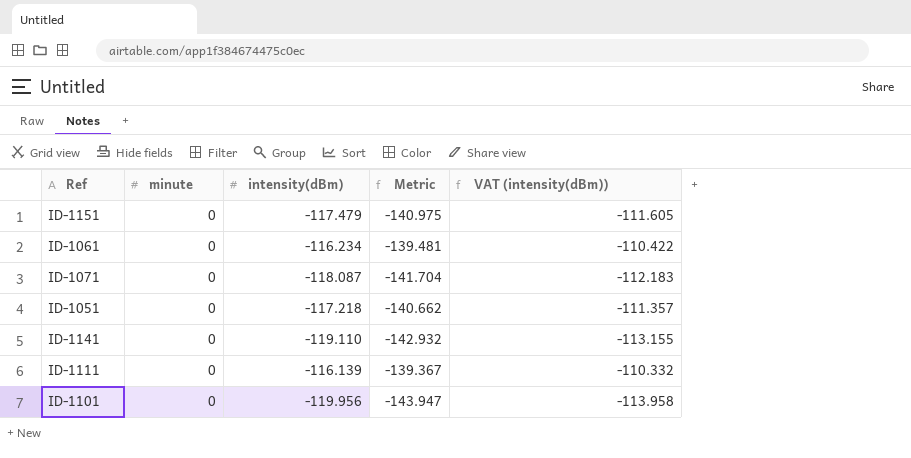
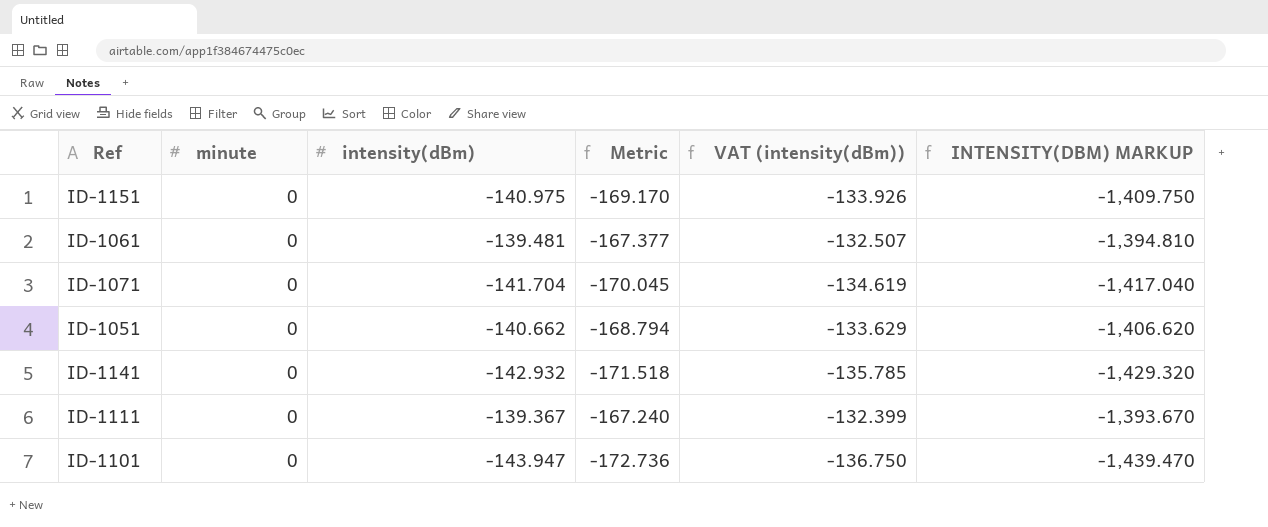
column INTENSITY(DBM) MARKUP | formula: none -> [intensity(dBm)] * 10
ID-1151 | intensity(dBm): -117.479 -> -140.975
ID-1151 | Metric: -140.975 -> -169.170
ID-1151 | VAT (intensity(dBm)): -111.605 -> -133.926
ID-1061 | intensity(dBm): -116.234 -> -139.481
ID-1061 | Metric: -139.481 -> -167.377
ID-1061 | VAT (intensity(dBm)): -110.422 -> -132.507
ID-1071 | intensity(dBm): -118.087 -> -141.704
ID-1071 | Metric: -141.704 -> -170.045
ID-1071 | VAT (intensity(dBm)): -112.183 -> -134.619
ID-1051 | intensity(dBm): -117.218 -> -140.662
ID-1051 | Metric: -140.662 -> -168.794
ID-1051 | VAT (intensity(dBm)): -111.357 -> -133.629
ID-1141 | intensity(dBm): -119.110 -> -142.932
ID-1141 | Metric: -142.932 -> -171.518
ID-1141 | VAT (intensity(dBm)): -113.155 -> -135.785
ID-1111 | intensity(dBm): -116.139 -> -139.367
ID-1111 | Metric: -139.367 -> -167.240
ID-1111 | VAT (intensity(dBm)): -110.332 -> -132.399
ID-1101 | intensity(dBm): -119.956 -> -143.947
ID-1101 | Metric: -143.947 -> -172.736
ID-1101 | VAT (intensity(dBm)): -113.958 -> -136.750

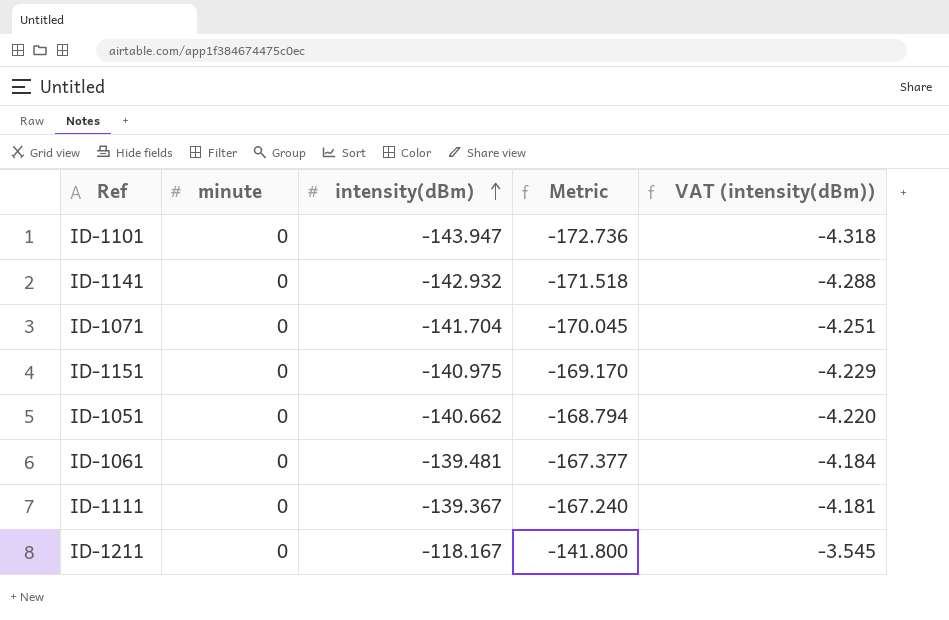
row order: none -> intensity(dBm) ascending
column INTENSITY(DBM) MARKUP | formula: [intensity(dBm)] * 10 -> none
column VAT (intensity(dBm)) | formula: [intensity(dBm)] * 0.95 -> [intensity(dBm)] * 0.03
row ID-1211: none -> 0 | -118.167 | -141.800 | -3.545

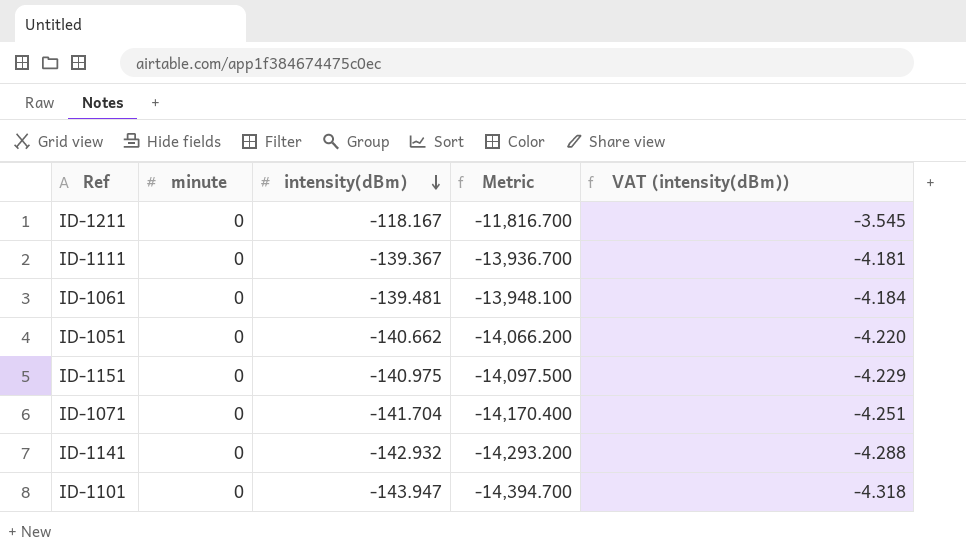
row order: intensity(dBm) ascending -> intensity(dBm) descending
column Metric | formula: [intensity(dBm)] * 1.2 -> [intensity(dBm)] * 100

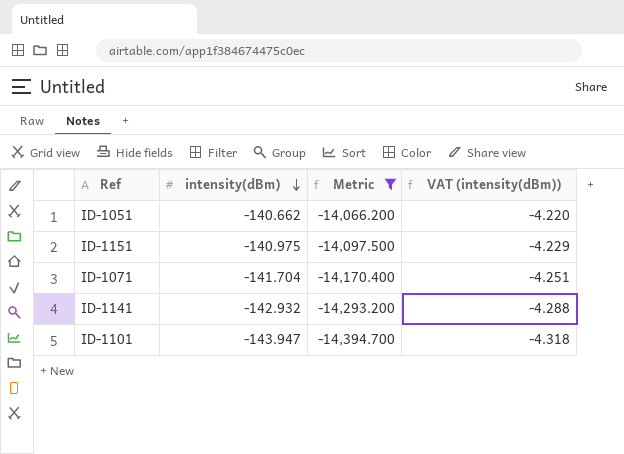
filter: none -> Metric <= -14,066.200
column minute | position: 2 -> none

